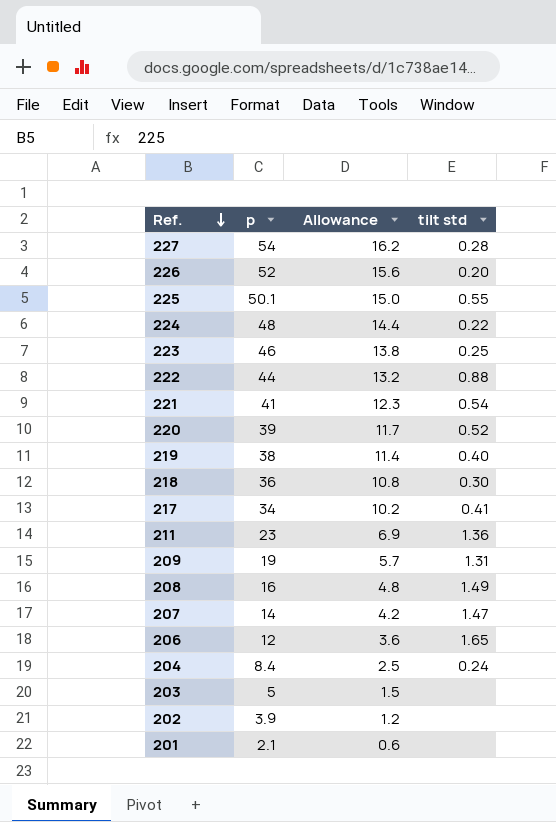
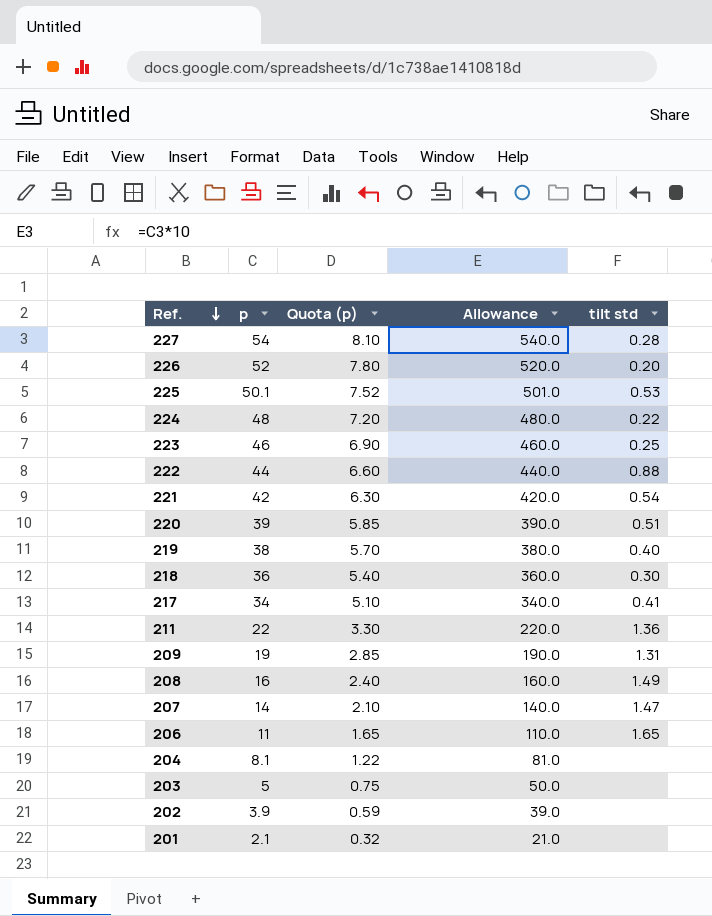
column Quota (p) | formula: none -> [p] * 0.15
column Allowance | formula: [p] * 0.3 -> [p] * 10
225 | tilt std: 0.55 -> 0.53
221 | p: 41 -> 42
220 | tilt std: 0.52 -> 0.51
211 | p: 23 -> 22
206 | p: 12 -> 11
204 | p: 8.4 -> 8.1
204 | tilt std: 0.24 -> none

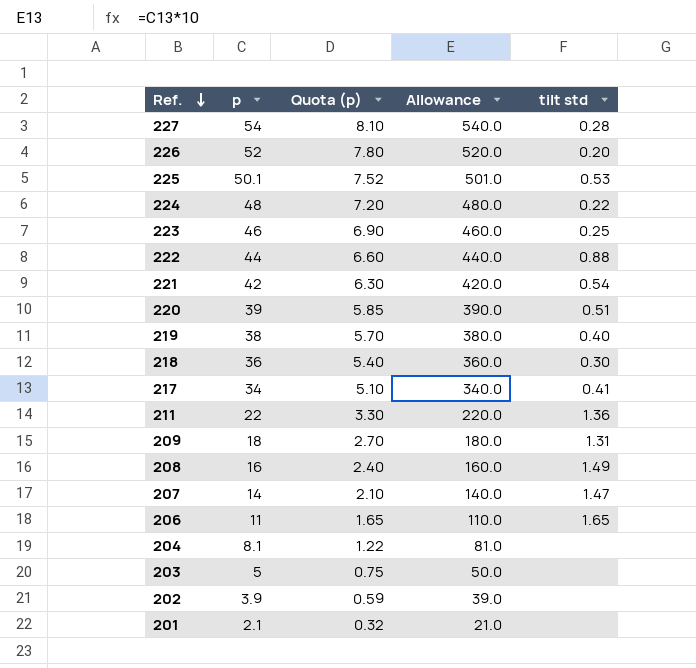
209 | p: 19 -> 18
209 | Quota (p): 2.85 -> 2.70
209 | Allowance: 190.0 -> 180.0

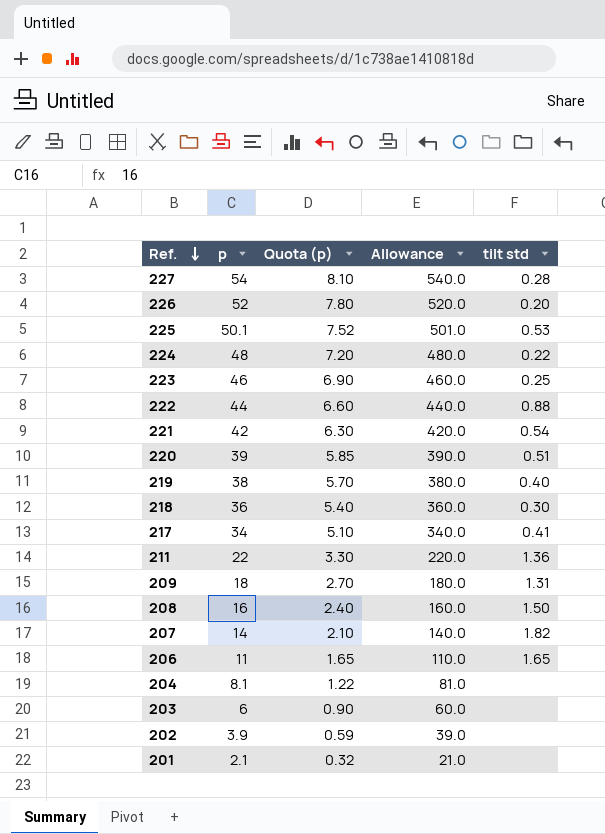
208 | tilt std: 1.49 -> 1.50
207 | tilt std: 1.47 -> 1.82
203 | p: 5 -> 6
203 | Quota (p): 0.75 -> 0.90
203 | Allowance: 50.0 -> 60.0

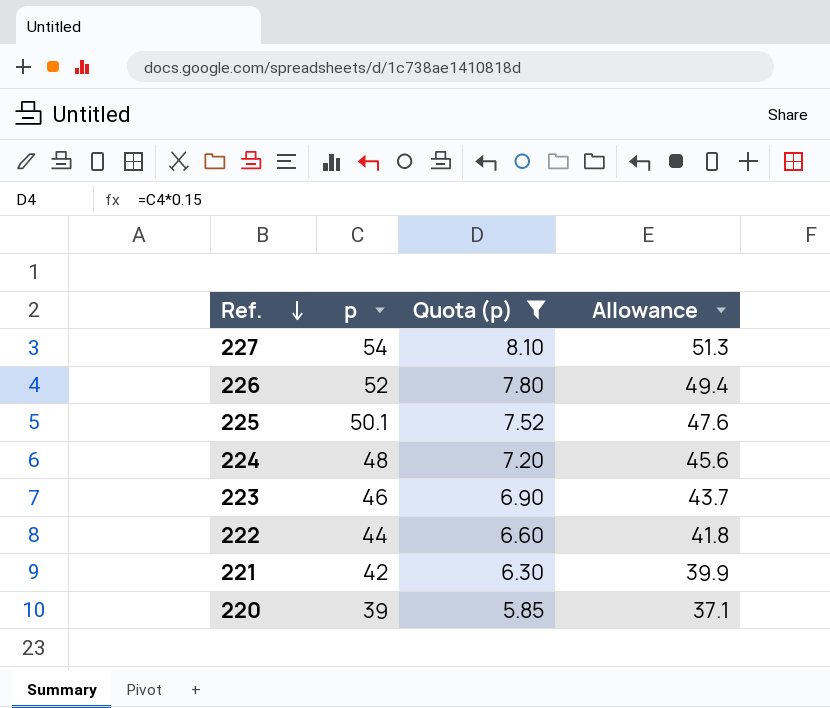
filter: none -> Quota (p) >= 5.85
column tilt std | position: 5 -> none
column Allowance | formula: [p] * 10 -> [p] * 0.95

